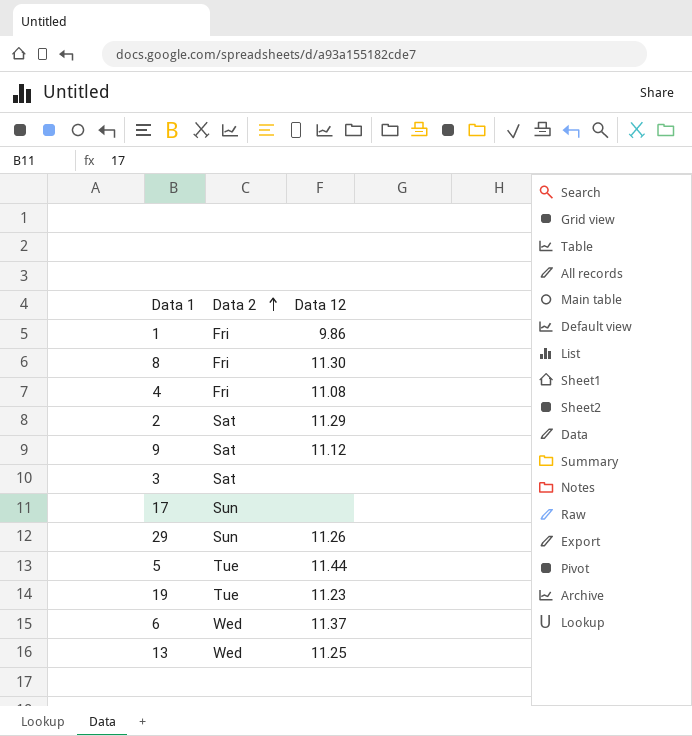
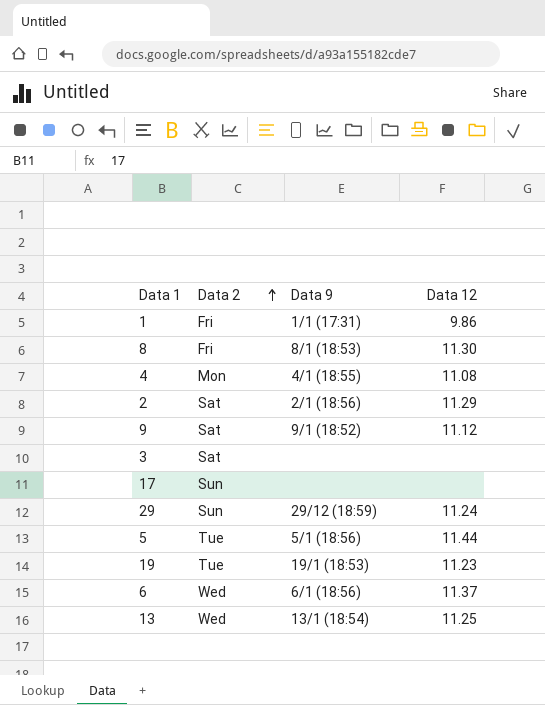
column Data 9 | position: none -> 3
4 | Data 2: Fri -> Mon
29 | Data 12: 11.26 -> 11.24

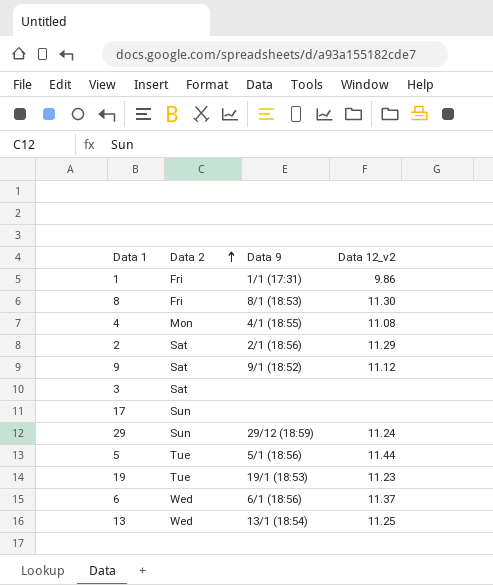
column name: Data 12 -> Data 12_v2

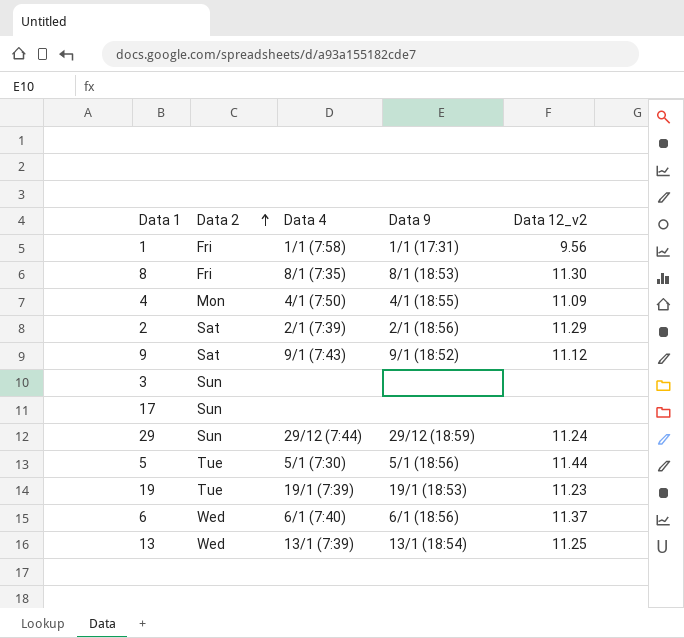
column Data 4 | position: none -> 3
1 | Data 12_v2: 9.86 -> 9.56
4 | Data 12_v2: 11.08 -> 11.09
3 | Data 2: Sat -> Sun

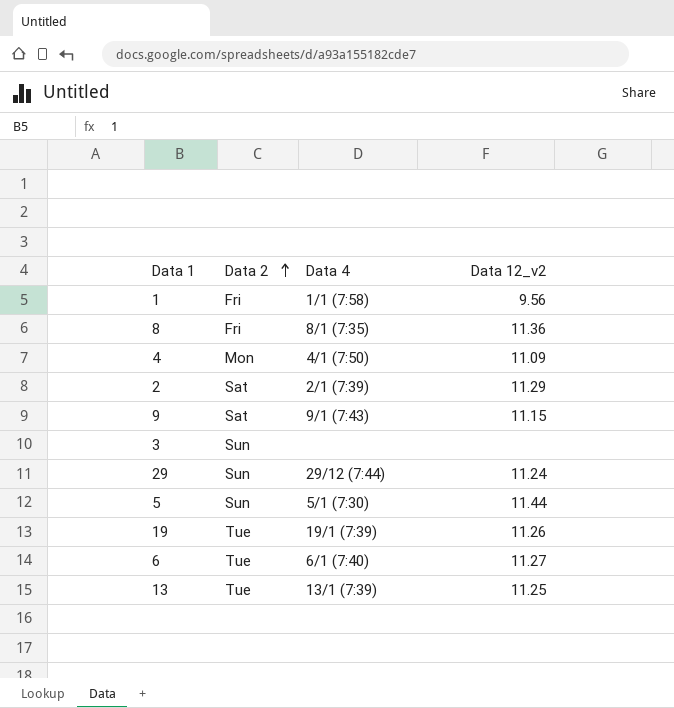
column Data 9 | position: 4 -> none
row 17: Sun | none | none | none -> none
8 | Data 12_v2: 11.30 -> 11.36
9 | Data 12_v2: 11.12 -> 11.15
5 | Data 2: Tue -> Sun
19 | Data 12_v2: 11.23 -> 11.26
6 | Data 2: Wed -> Tue
6 | Data 12_v2: 11.37 -> 11.27
13 | Data 2: Wed -> Tue

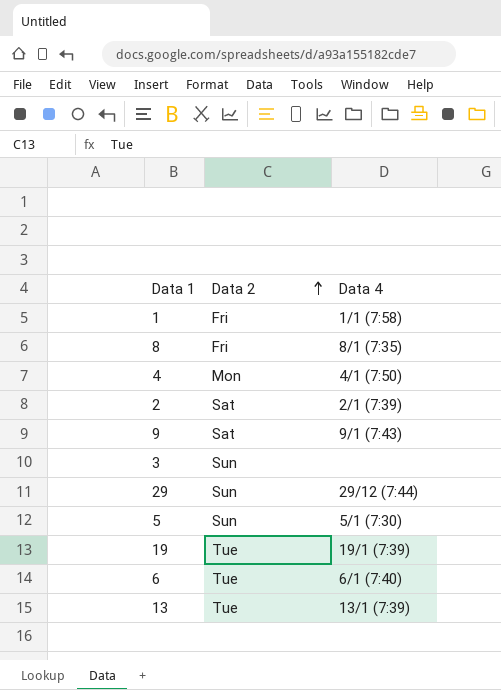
column Data 12_v2 | position: 4 -> none

